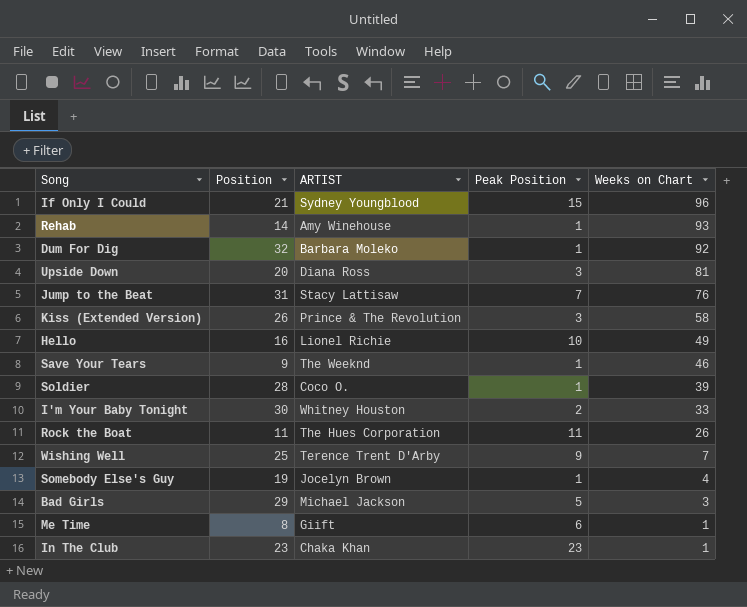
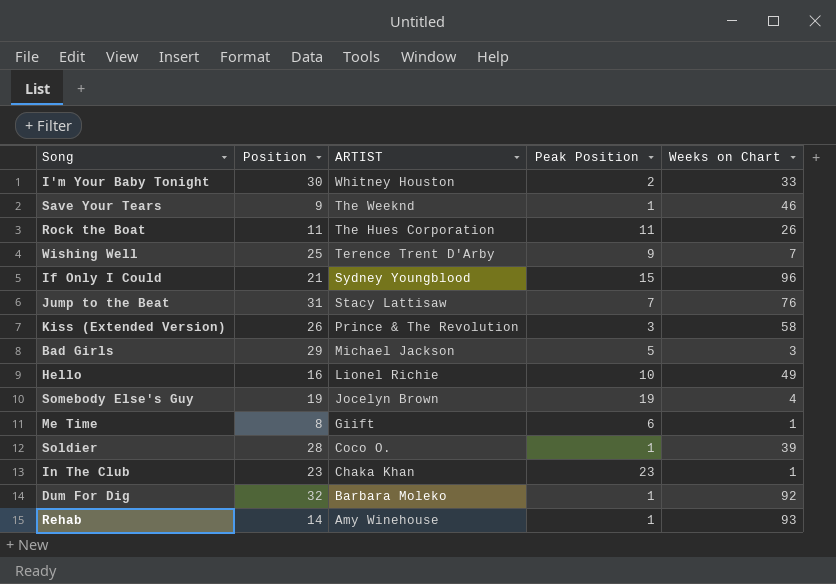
row order: Weeks on Chart descending -> ARTIST descending
row Upside Down: 20 | Diana Ross | 3 | 81 -> none
Somebody Else's Guy | Peak Position: 1 -> 19

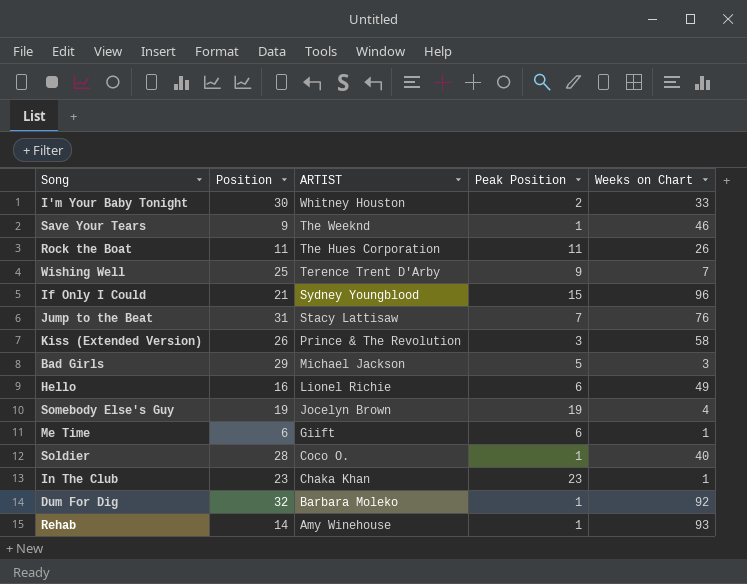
Hello | Peak Position: 10 -> 6
Me Time | Position: 8 -> 6
Soldier | Weeks on Chart: 39 -> 40

